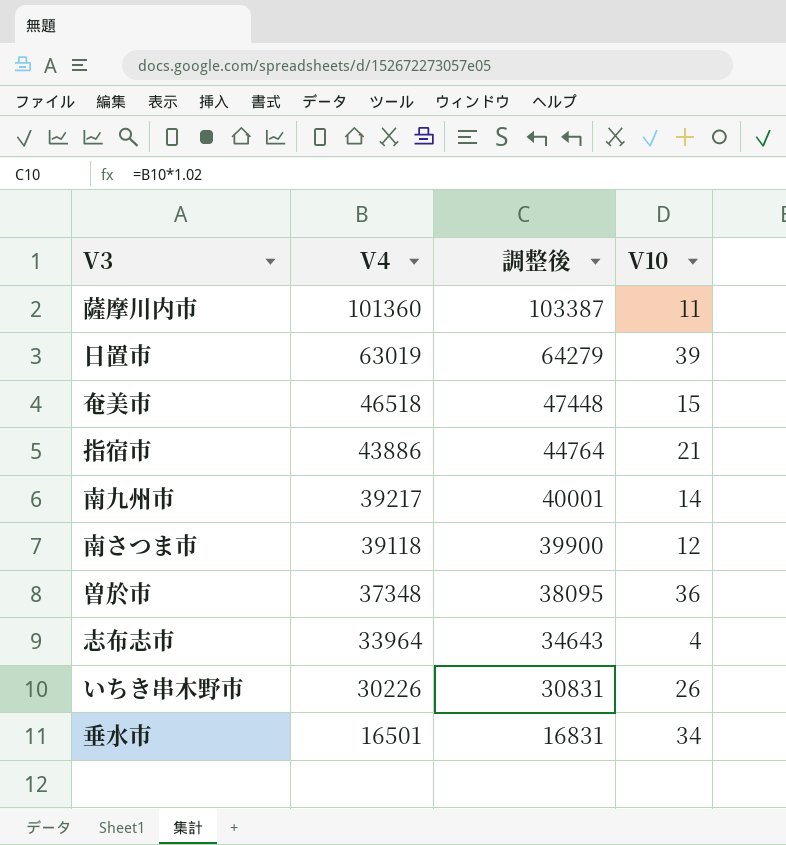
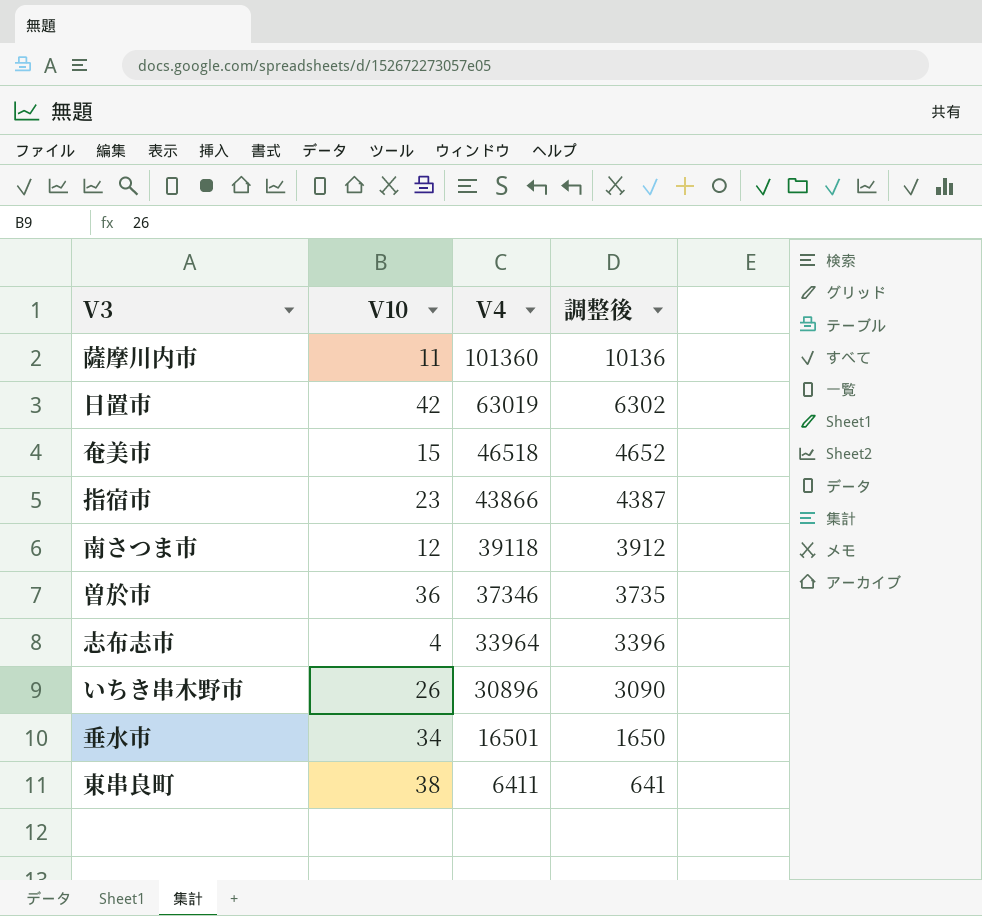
column V10 | position: 4 -> 2
column 調整後 | formula: [V4] * 1.02 -> [V4] * 0.1
row 南九州市: 39217 | 40001 | 14 -> none
日置市 | V10: 39 -> 42
指宿市 | V10: 21 -> 23
指宿市 | V4: 43886 -> 43866
曽於市 | V4: 37348 -> 37346
いちき串木野市 | V4: 30226 -> 30896
row 東串良町: none -> 38 | 6411 | 641

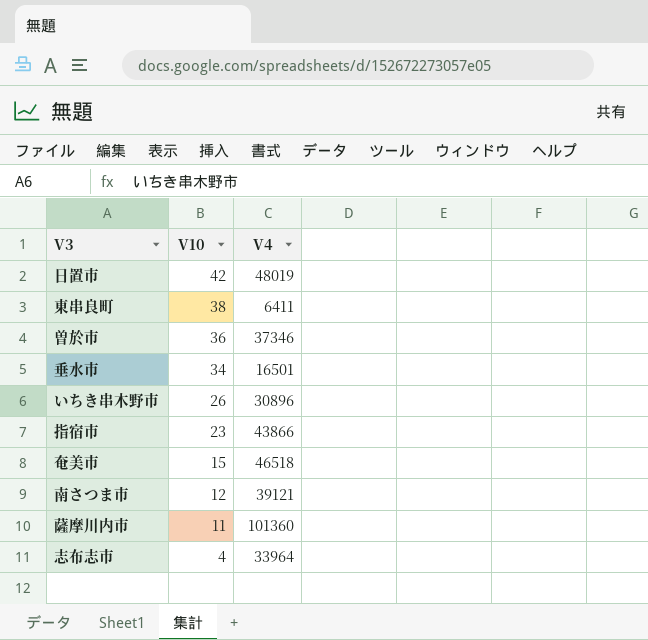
row order: V4 descending -> V10 descending
column 調整後 | formula: [V4] * 0.1 -> none
日置市 | V4: 63019 -> 48019
南さつま市 | V4: 39118 -> 39121

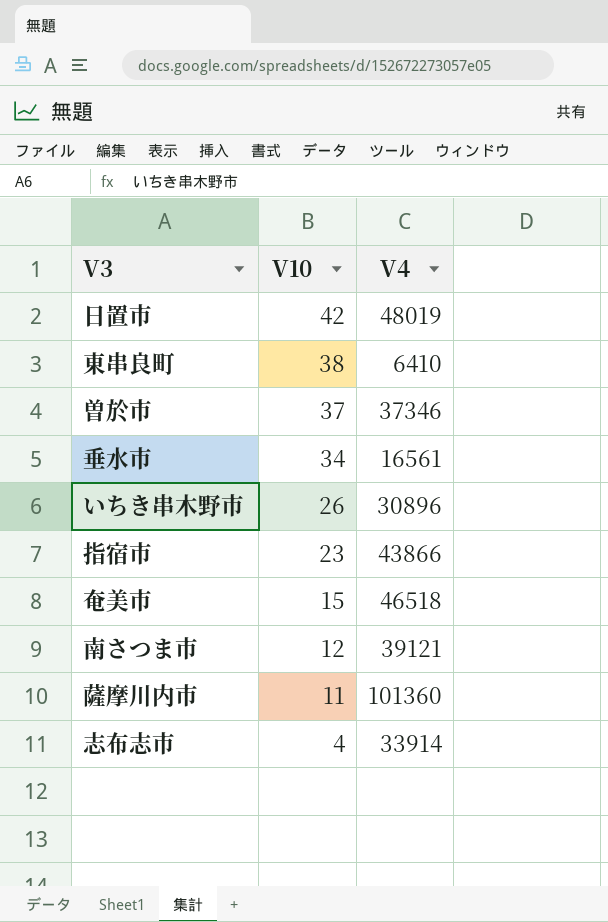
東串良町 | V4: 6411 -> 6410
曽於市 | V10: 36 -> 37
垂水市 | V4: 16501 -> 16561
志布志市 | V4: 33964 -> 33914

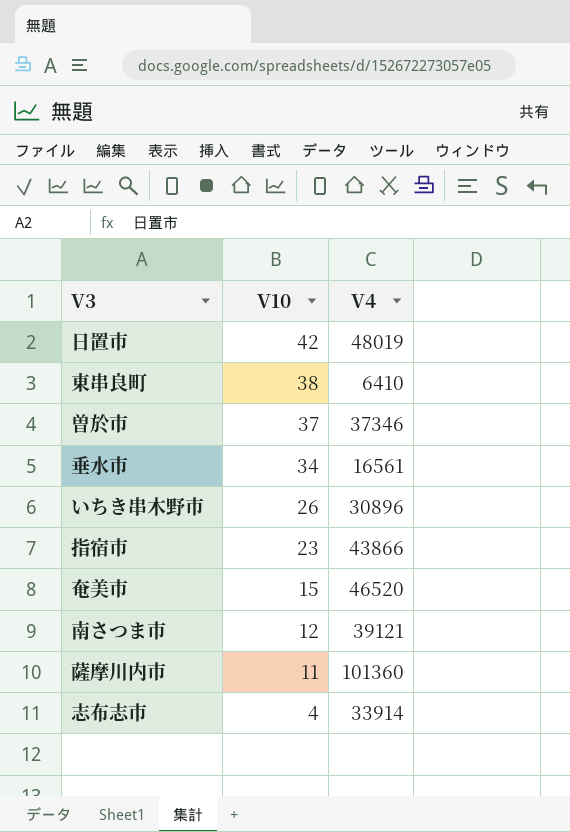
奄美市 | V4: 46518 -> 46520

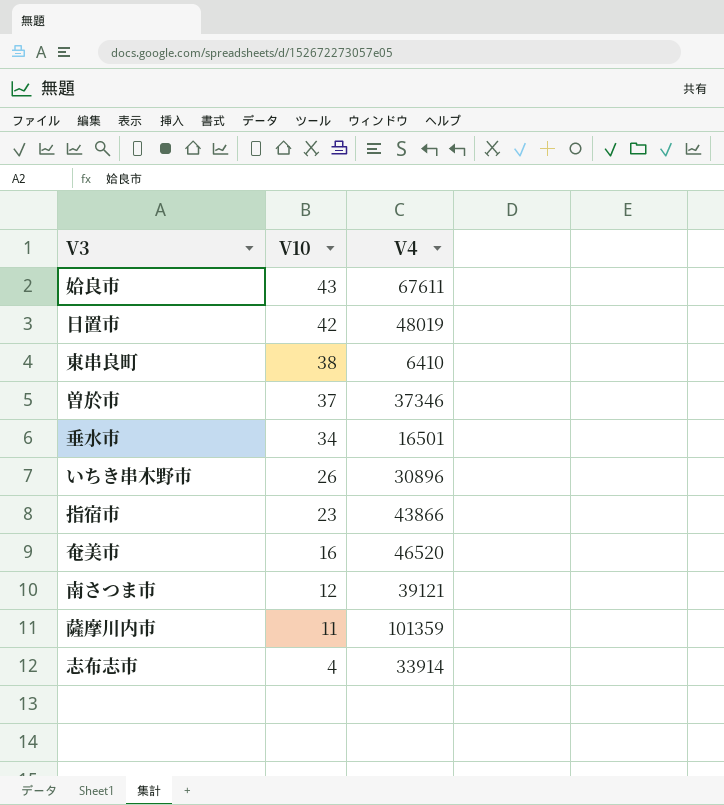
row 姶良市: none -> 43 | 67611
垂水市 | V4: 16561 -> 16501
奄美市 | V10: 15 -> 16
薩摩川内市 | V4: 101360 -> 101359

